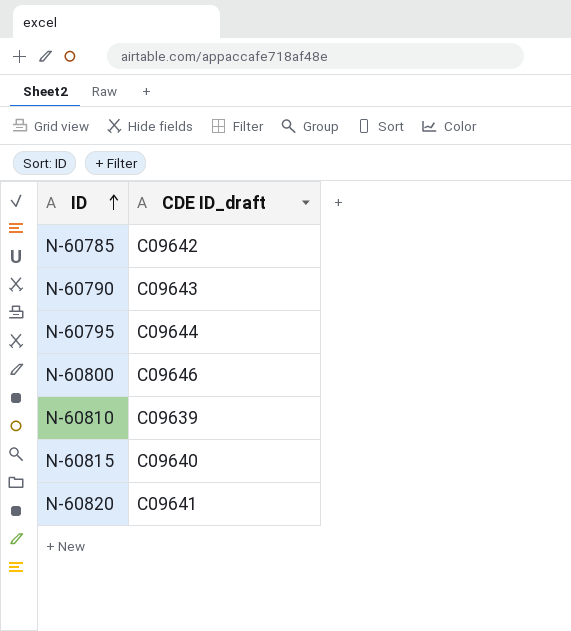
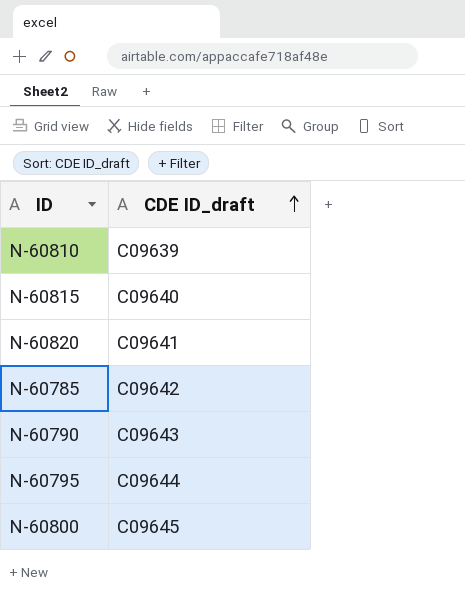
row order: ID ascending -> CDE ID_draft ascending
N-60800 | CDE ID_draft: C09646 -> C09645

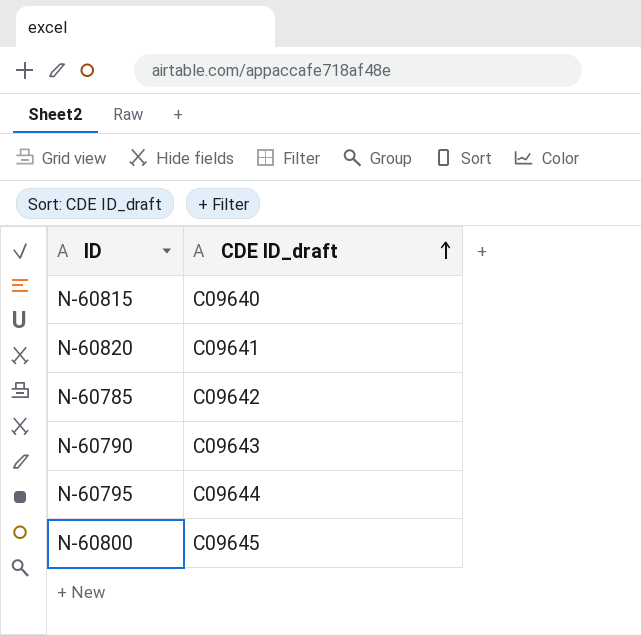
row N-60810: C09639 -> none

